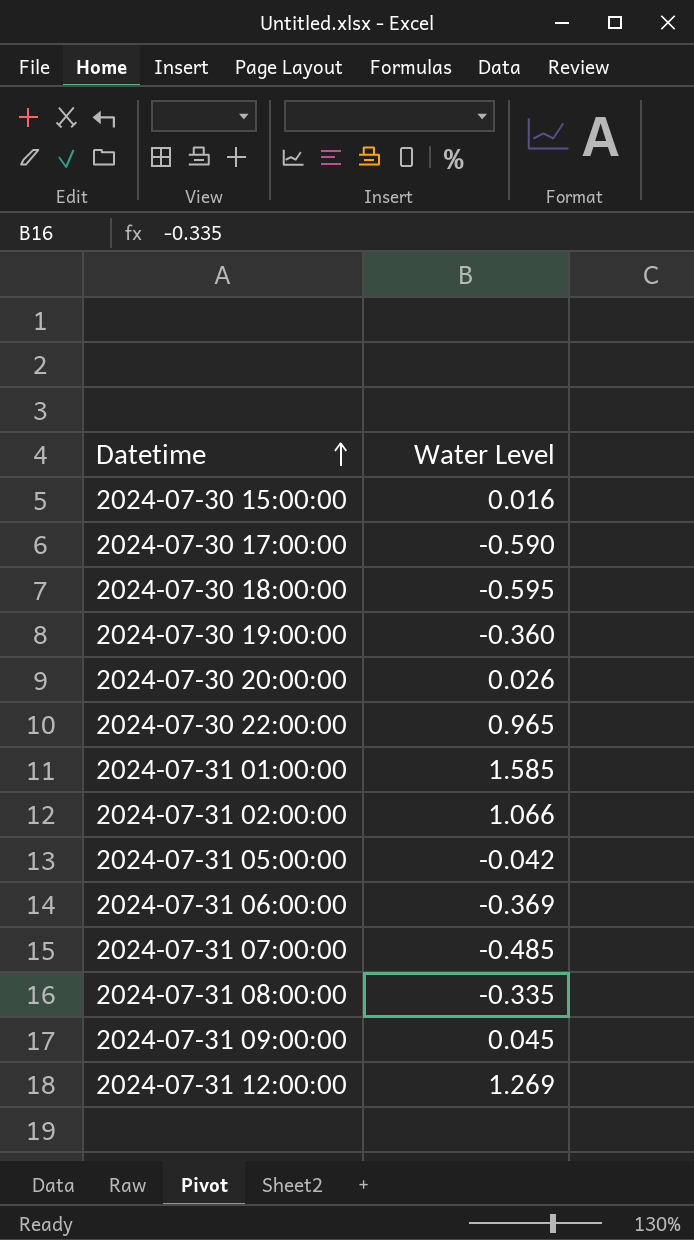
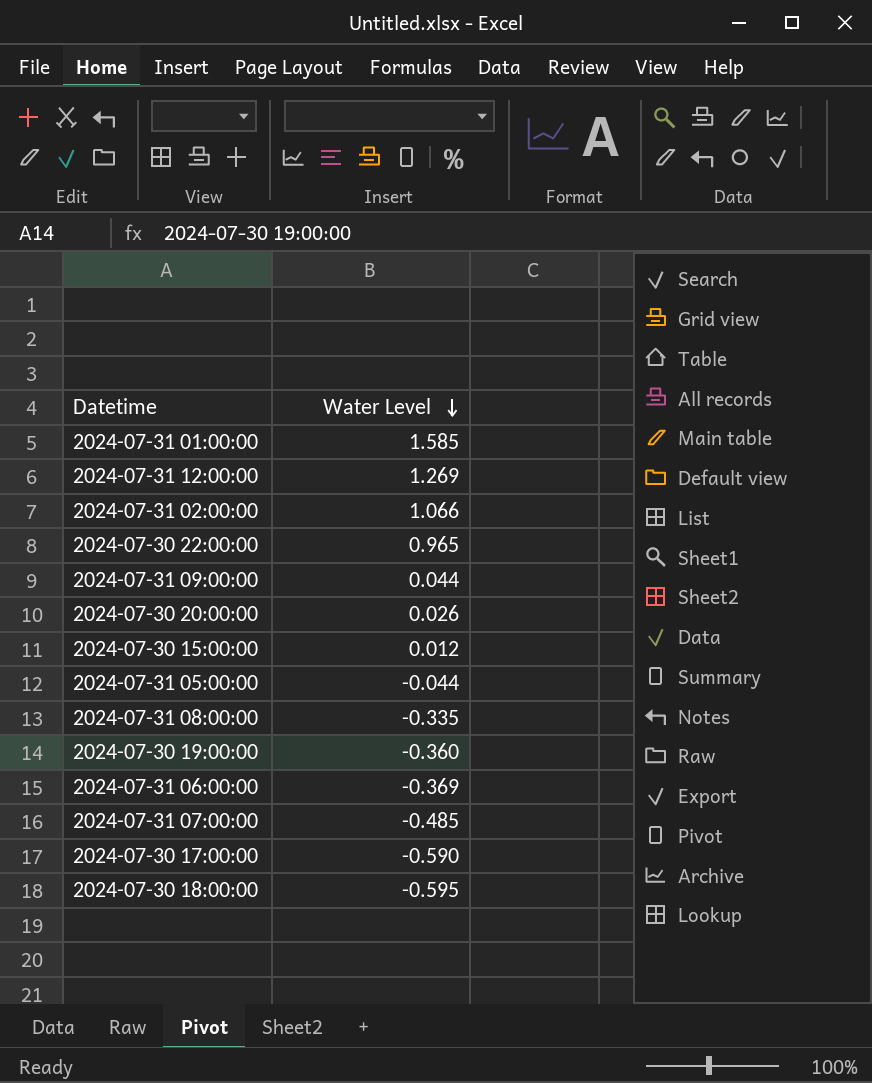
row order: Datetime ascending -> Water Level descending
2024-07-31 09:00:00 | Water Level: 0.045 -> 0.044
2024-07-30 15:00:00 | Water Level: 0.016 -> 0.012
2024-07-31 05:00:00 | Water Level: -0.042 -> -0.044

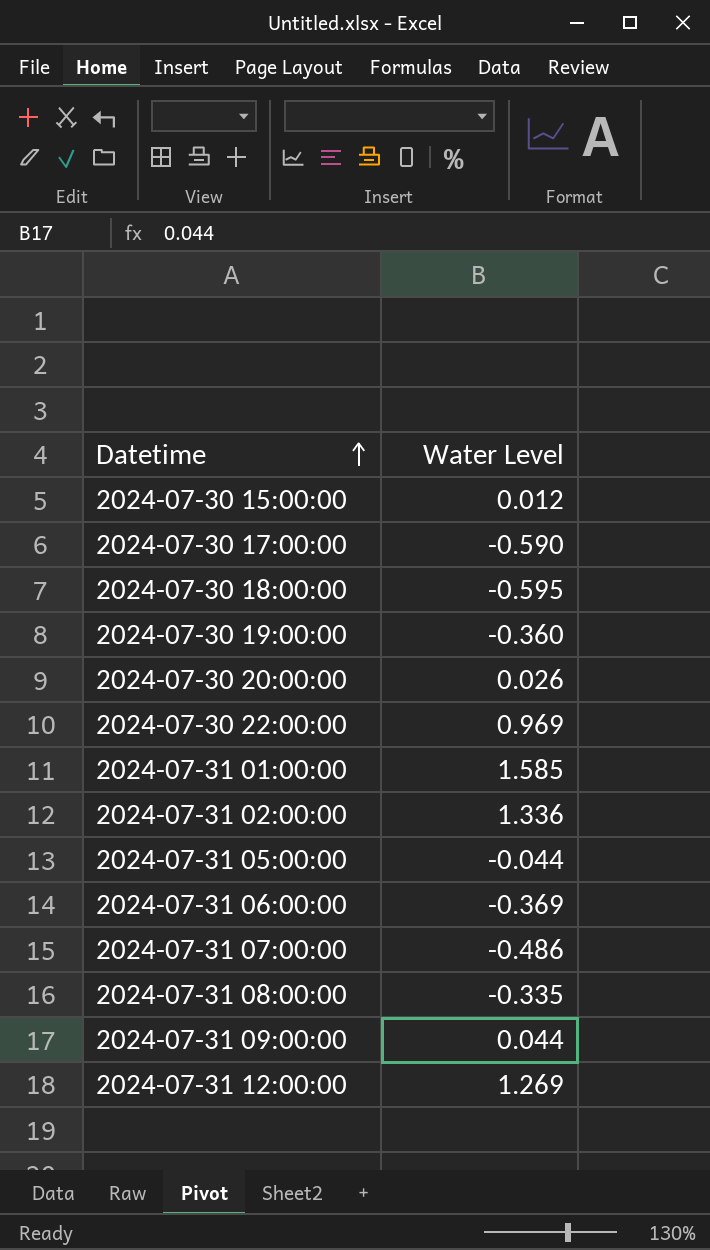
row order: Water Level descending -> Datetime ascending
2024-07-30 22:00:00 | Water Level: 0.965 -> 0.969
2024-07-31 02:00:00 | Water Level: 1.066 -> 1.336
2024-07-31 07:00:00 | Water Level: -0.485 -> -0.486

